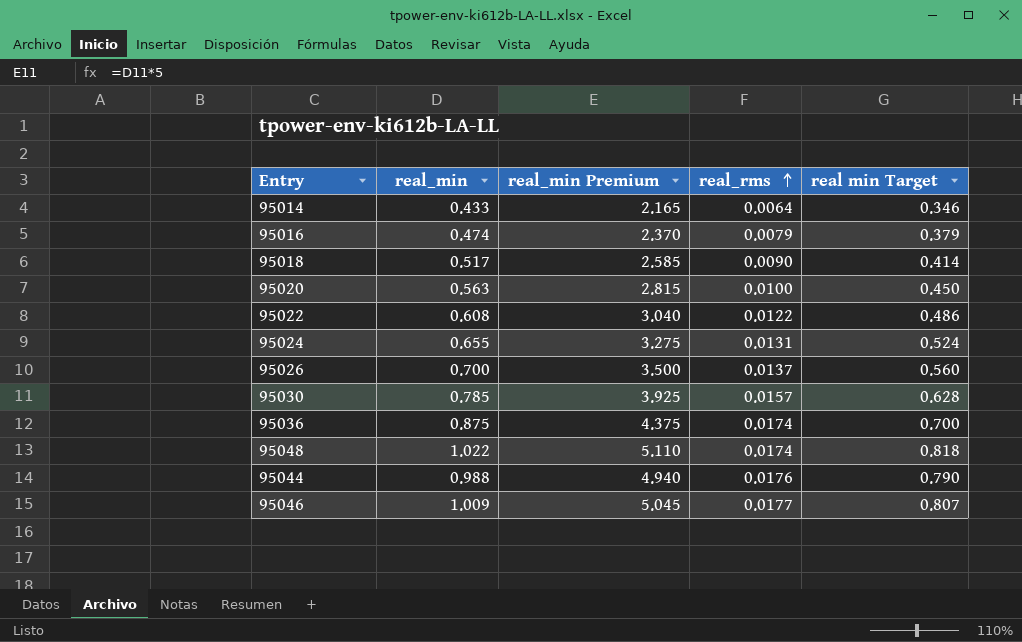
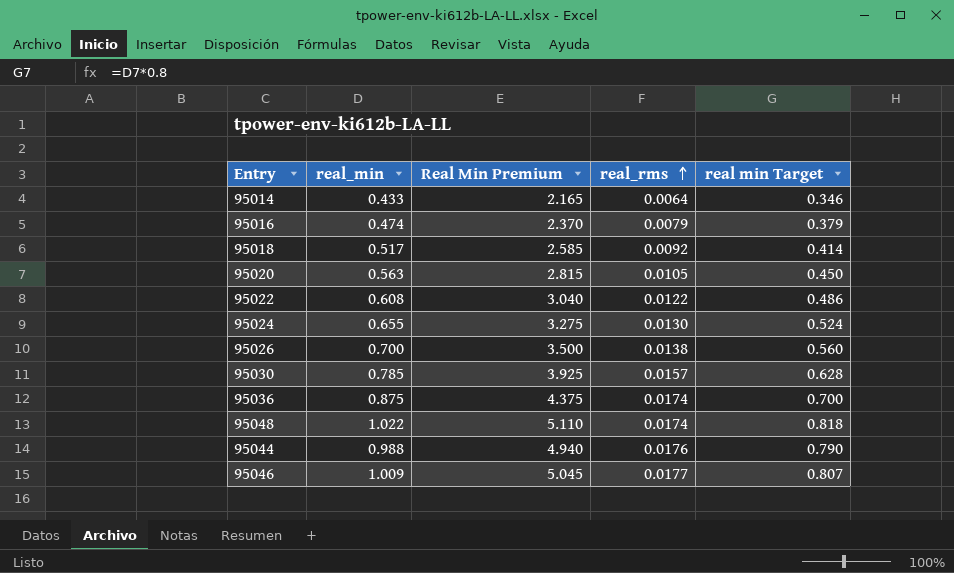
column name: real_min Premium -> Real Min Premium
95018 | real_rms: 0.0090 -> 0.0092
95020 | real_rms: 0.0100 -> 0.0105
95024 | real_rms: 0.0131 -> 0.0130
95026 | real_rms: 0.0137 -> 0.0138

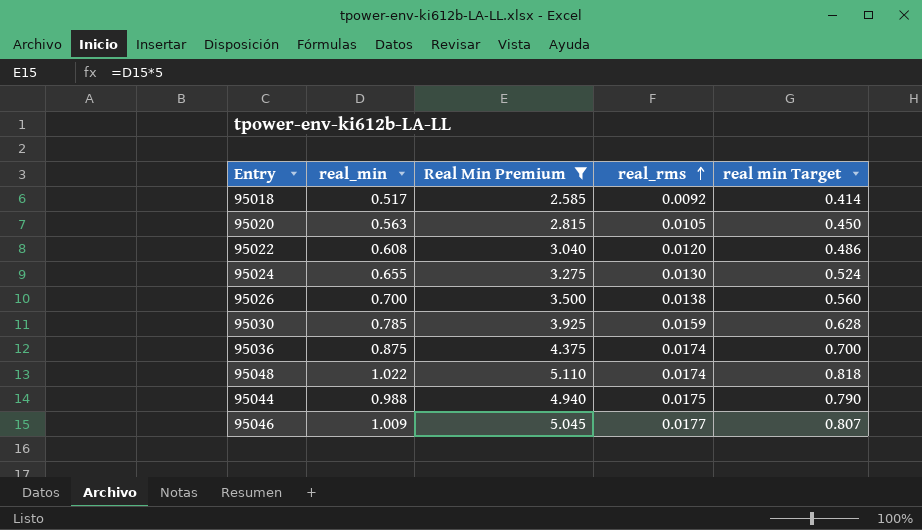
filter: none -> Real Min Premium >= 2.585
95022 | real_rms: 0.0122 -> 0.0120
95030 | real_rms: 0.0157 -> 0.0159
95044 | real_rms: 0.0176 -> 0.0175

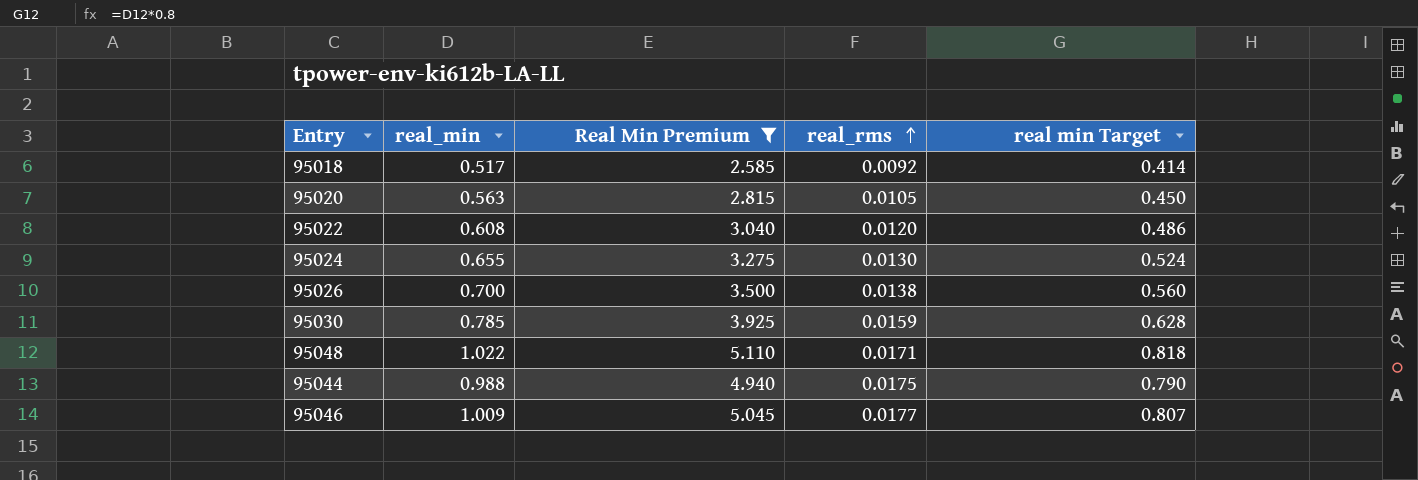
row 95036: 0.875 | 4.375 | 0.0174 | 0.700 -> none
95048 | real_rms: 0.0174 -> 0.0171

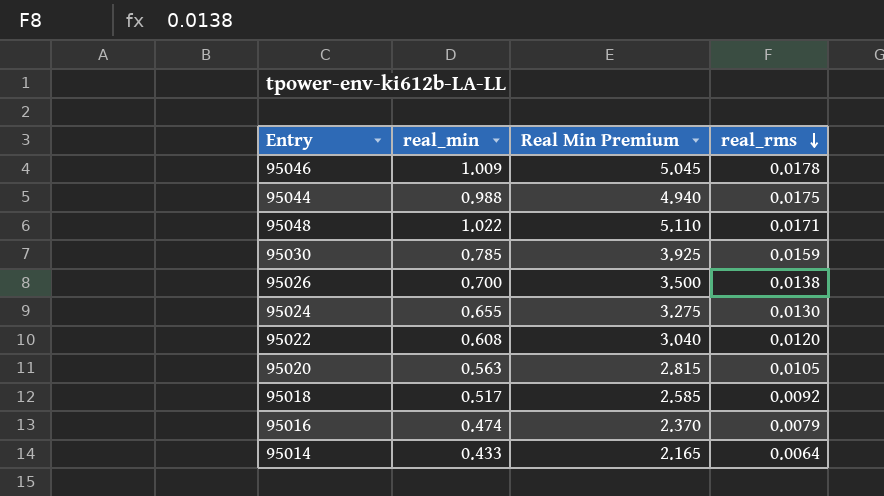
filter: Real Min Premium >= 2.585 -> none
row order: real_rms ascending -> real_rms descending
column real min Target | formula: [real_min] * 0.8 -> none
95046 | real_rms: 0.0177 -> 0.0178

